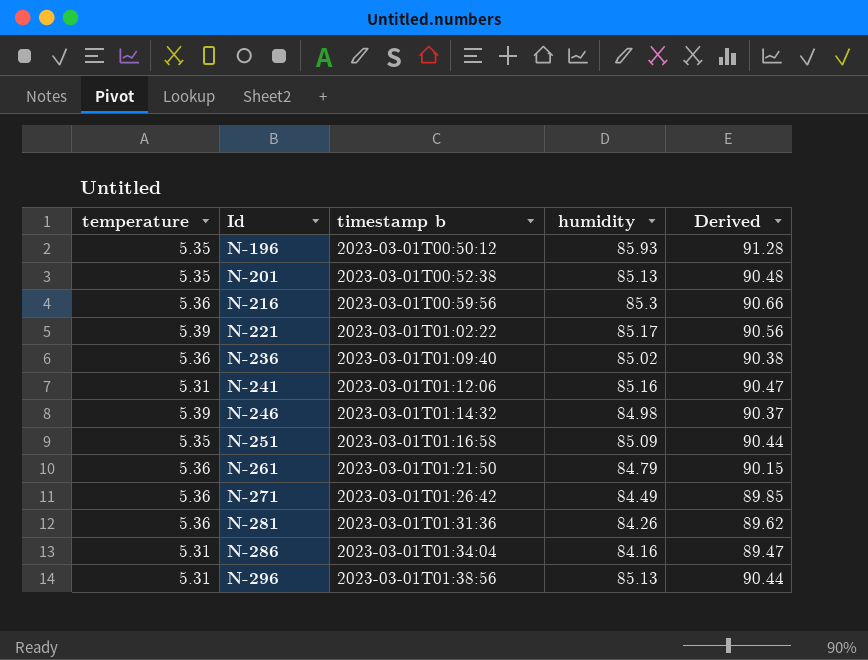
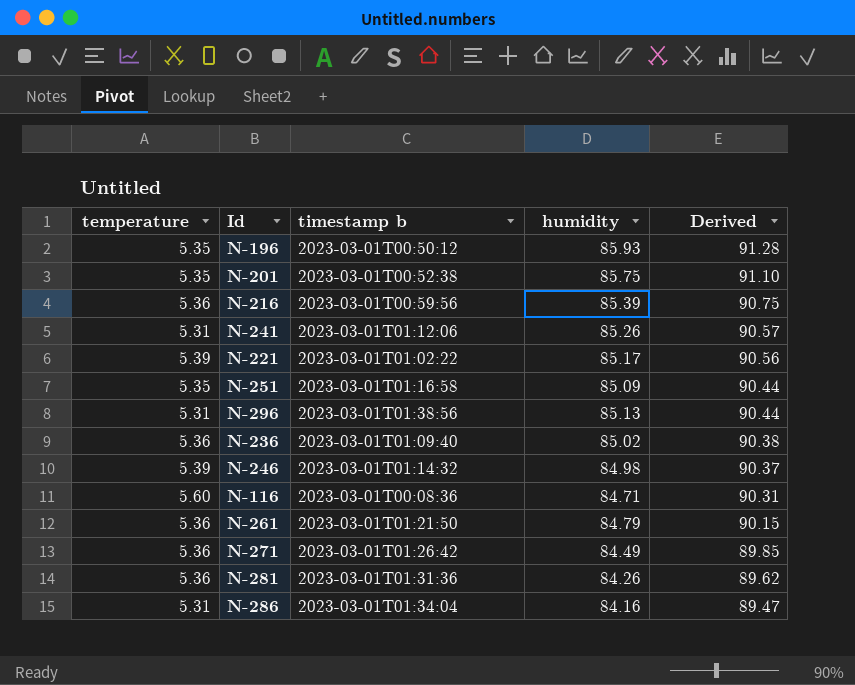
row order: Id ascending -> Derived descending
N-201 | humidity: 85.13 -> 85.75
N-201 | Derived: 90.48 -> 91.10
N-216 | humidity: 85.3 -> 85.39
N-216 | Derived: 90.66 -> 90.75
N-241 | humidity: 85.16 -> 85.26
N-241 | Derived: 90.47 -> 90.57
row N-116: none -> 5.60 | 2023-03-01T00:08:36 | 84.71 | 90.31

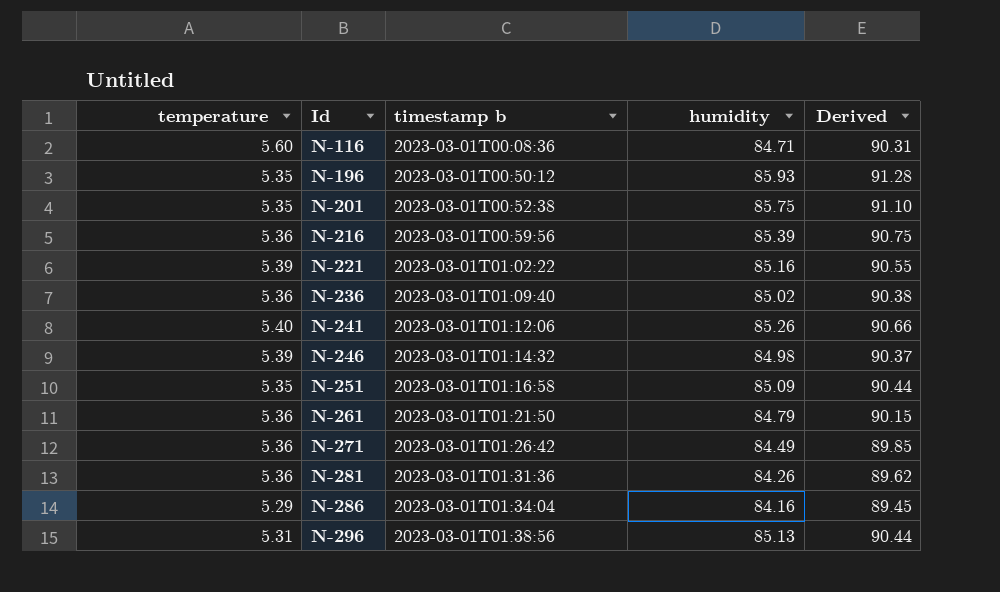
row order: Derived descending -> Id ascending
N-221 | humidity: 85.17 -> 85.16
N-221 | Derived: 90.56 -> 90.55
N-241 | temperature: 5.31 -> 5.40
N-241 | Derived: 90.57 -> 90.66
N-286 | temperature: 5.31 -> 5.29
N-286 | Derived: 89.47 -> 89.45

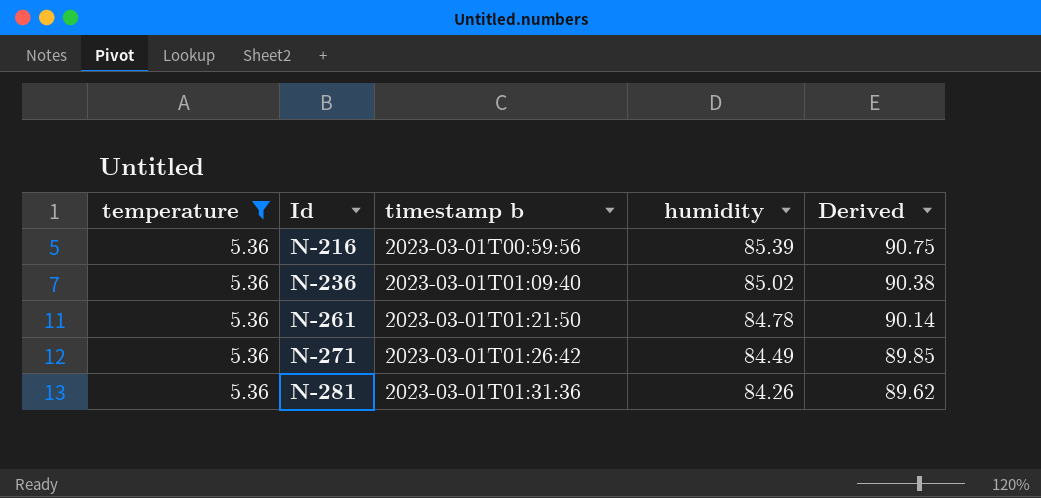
filter: none -> temperature = 5.36
N-261 | humidity: 84.79 -> 84.78
N-261 | Derived: 90.15 -> 90.14

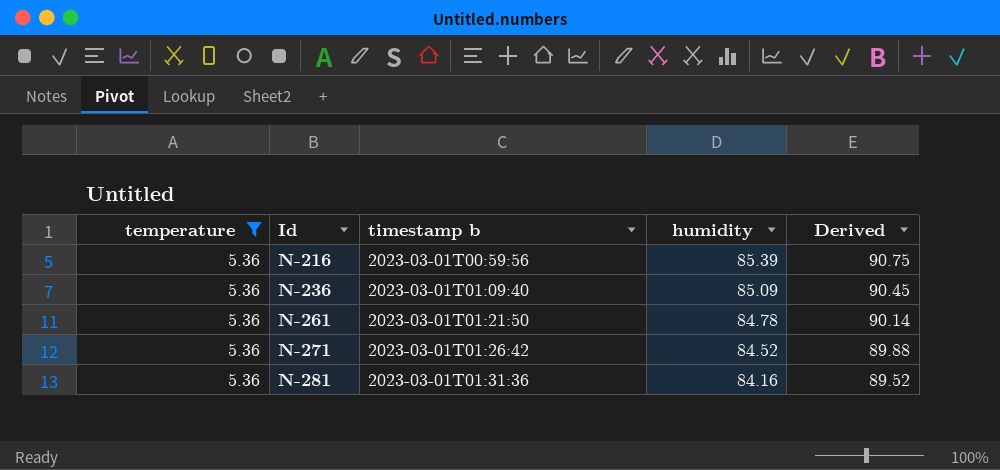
N-236 | humidity: 85.02 -> 85.09
N-236 | Derived: 90.38 -> 90.45
N-271 | humidity: 84.49 -> 84.52
N-271 | Derived: 89.85 -> 89.88
N-281 | humidity: 84.26 -> 84.16
N-281 | Derived: 89.62 -> 89.52

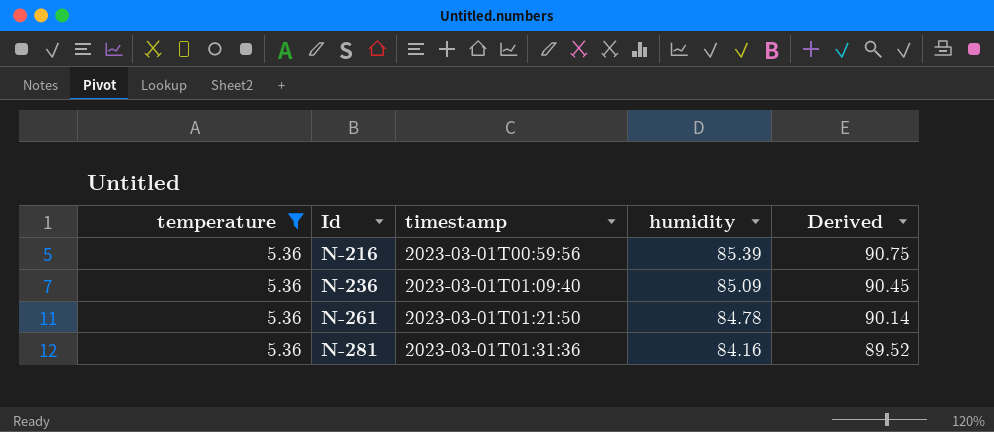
column name: timestamp b -> timestamp
row N-271: 5.36 | 2023-03-01T01:26:42 | 84.52 | 89.88 -> none

